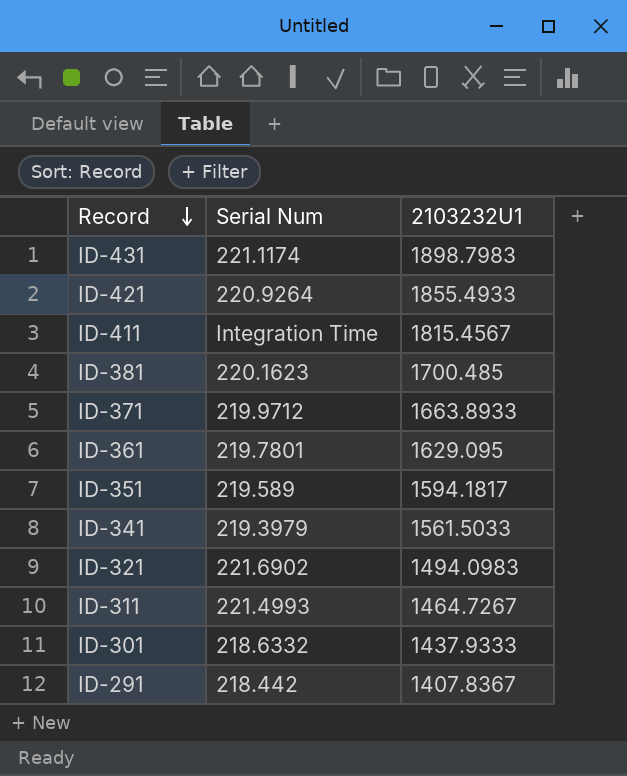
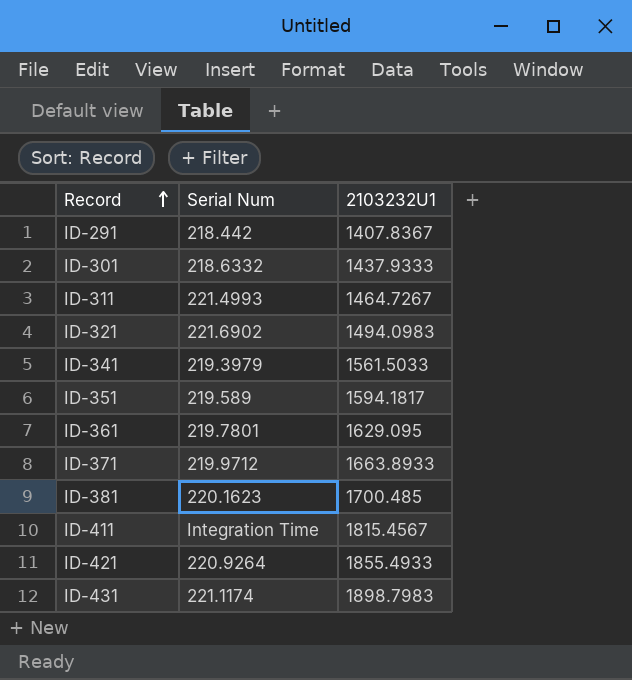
row order: Record descending -> Record ascending

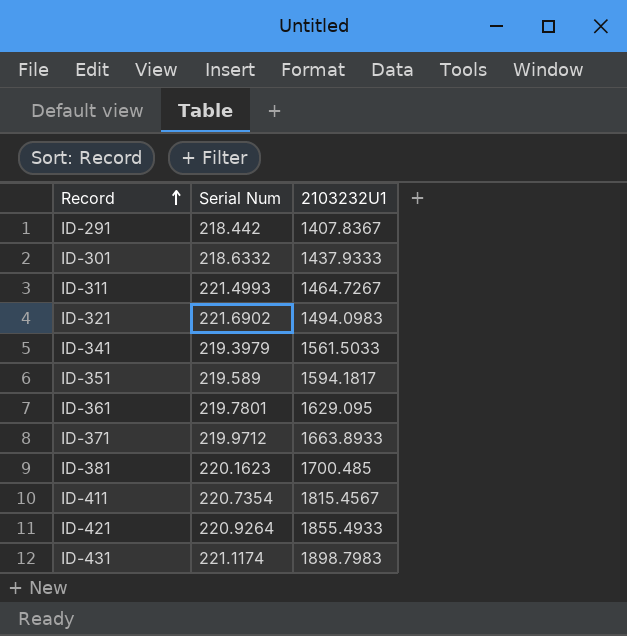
ID-411 | Serial Num: Integration Time -> 220.7354

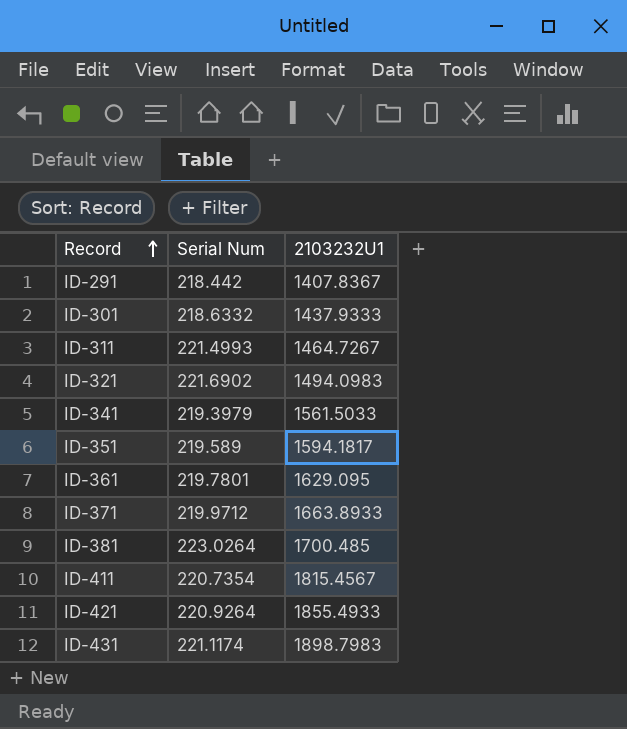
ID-381 | Serial Num: 220.1623 -> 223.0264

